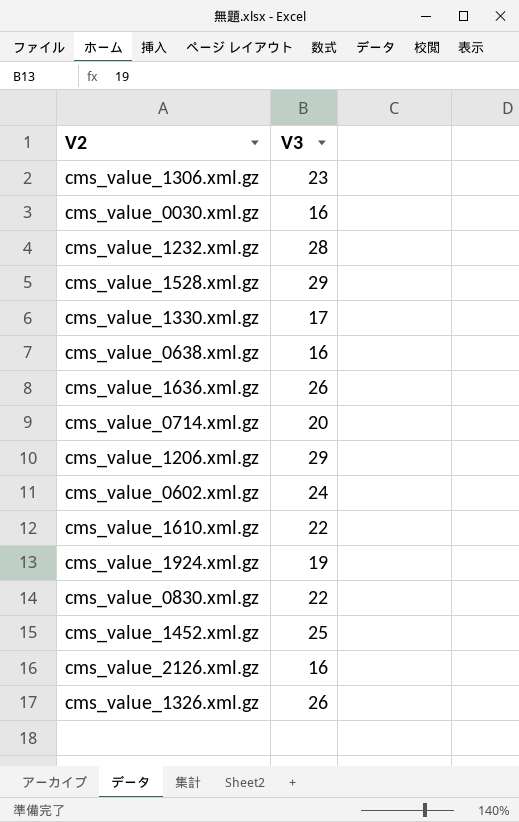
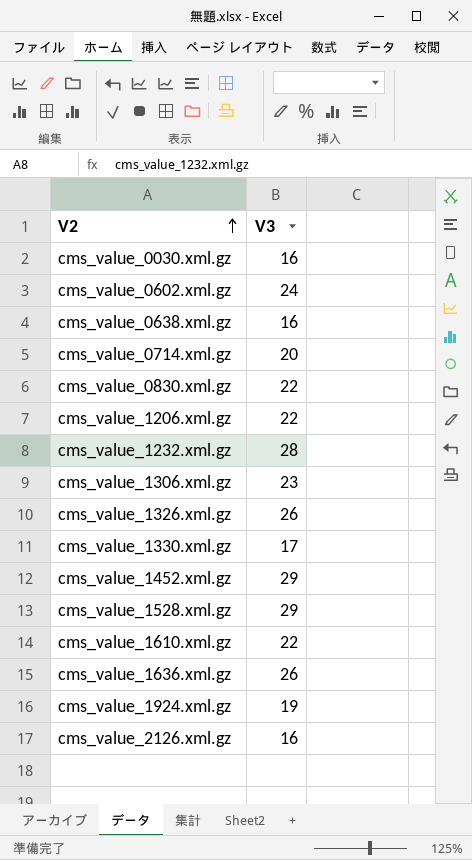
row order: none -> V2 ascending
cms_value_1206.xml.gz | V3: 29 -> 22
cms_value_1452.xml.gz | V3: 25 -> 29

